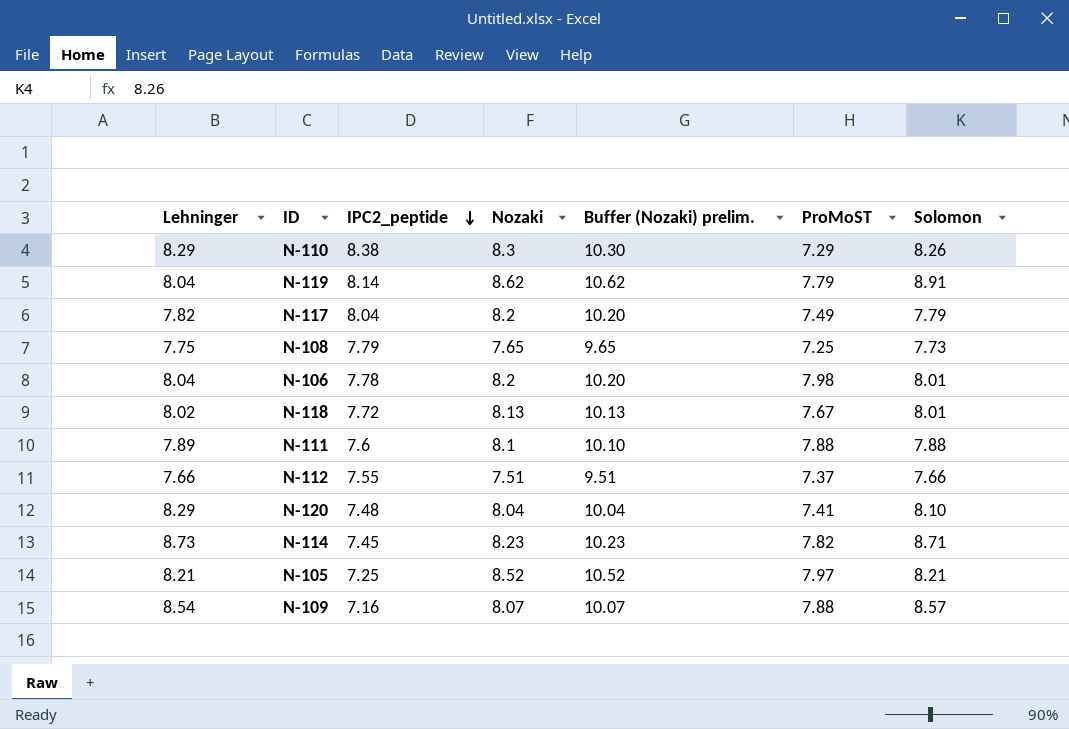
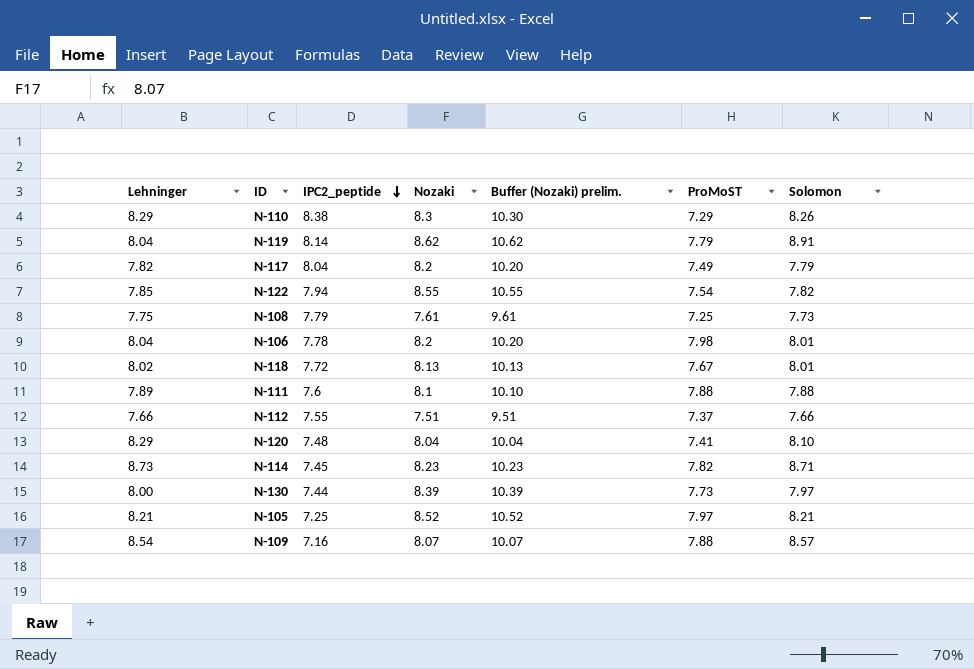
row N-122: none -> 7.85 | 7.94 | 8.55 | 10.55 | 7.54 | 7.82
N-108 | Nozaki: 7.65 -> 7.61
N-108 | Buffer (Nozaki) prelim.: 9.65 -> 9.61
row N-130: none -> 8.00 | 7.44 | 8.39 | 10.39 | 7.73 | 7.97

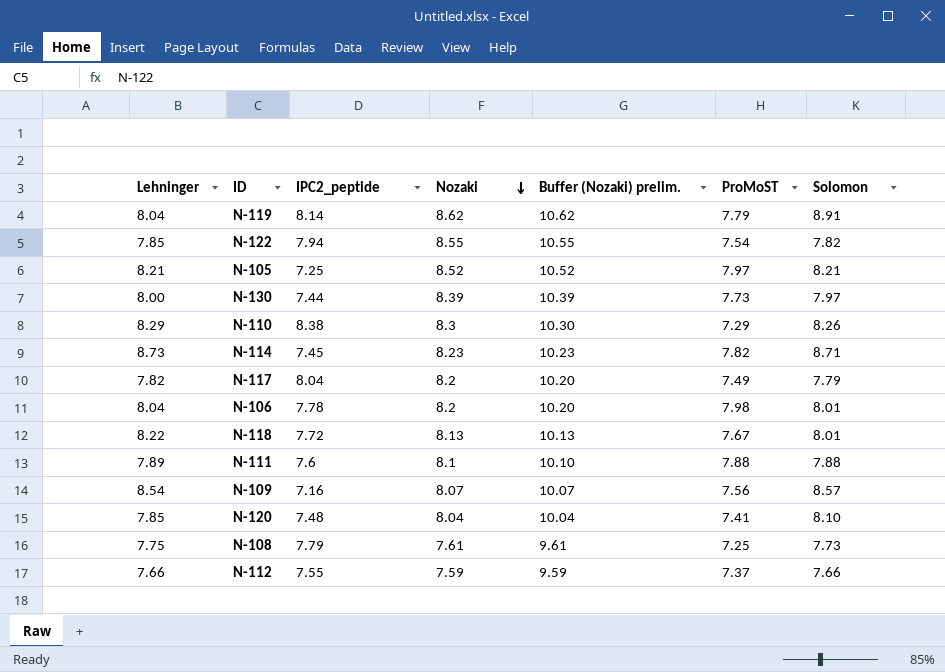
row order: IPC2_peptide descending -> Nozaki descending
N-118 | Lehninger: 8.02 -> 8.22
N-109 | ProMoST: 7.88 -> 7.56
N-120 | Lehninger: 8.29 -> 7.85
N-112 | Nozaki: 7.51 -> 7.59
N-112 | Buffer (Nozaki) prelim.: 9.51 -> 9.59

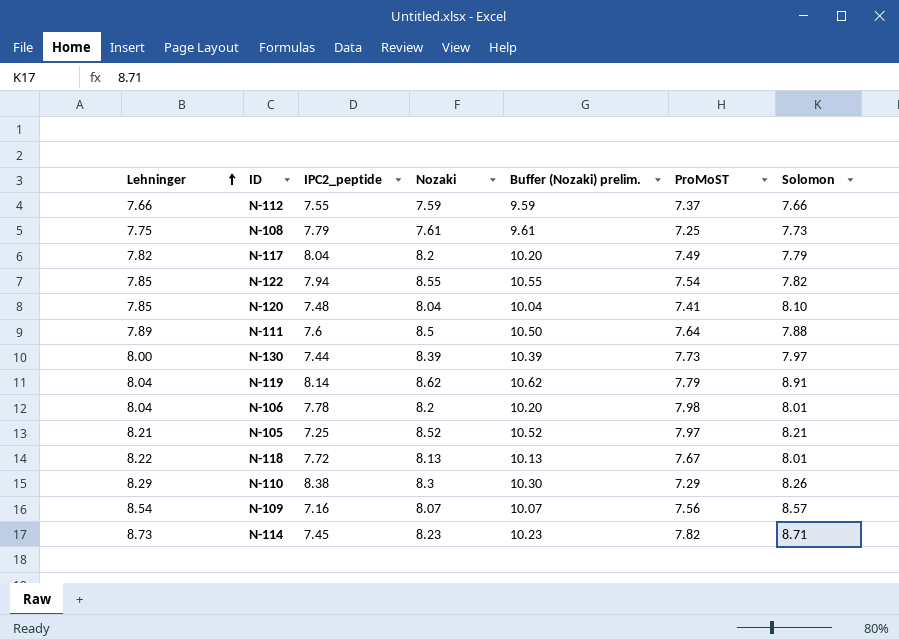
row order: Nozaki descending -> Lehninger ascending
N-111 | Nozaki: 8.1 -> 8.5
N-111 | Buffer (Nozaki) prelim.: 10.10 -> 10.50
N-111 | ProMoST: 7.88 -> 7.64

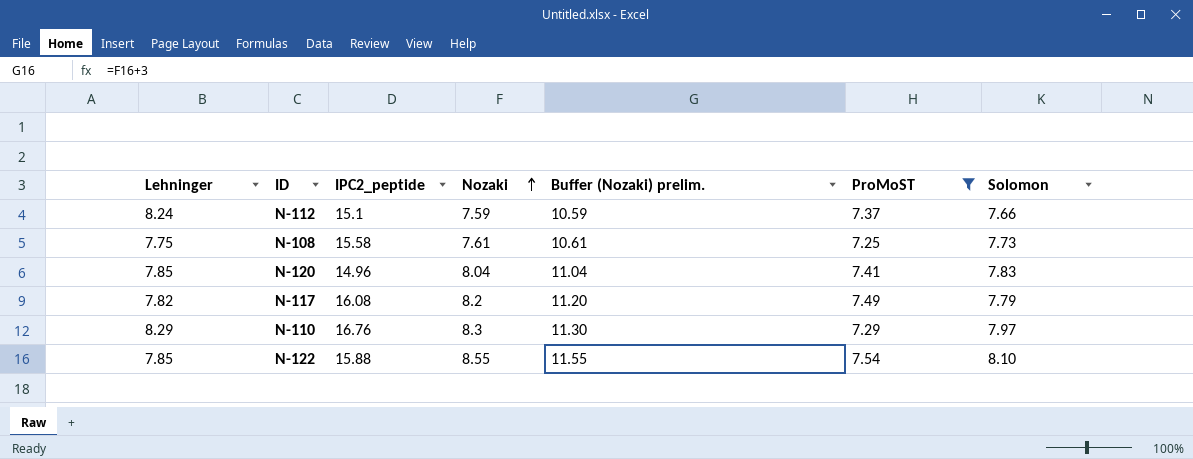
filter: none -> ProMoST <= 7.54
row order: Lehninger ascending -> Nozaki ascending
column Buffer (Nozaki) prelim. | formula: [Nozaki] + 2 -> [Nozaki] + 3
N-112 | Lehninger: 7.66 -> 8.24
N-112 | IPC2_peptide: 7.55 -> 15.1
N-108 | IPC2_peptide: 7.79 -> 15.58
N-120 | IPC2_peptide: 7.48 -> 14.96
N-120 | Solomon: 8.10 -> 7.83
N-117 | IPC2_peptide: 8.04 -> 16.08
N-110 | IPC2_peptide: 8.38 -> 16.76
N-110 | Solomon: 8.26 -> 7.97
N-122 | IPC2_peptide: 7.94 -> 15.88
N-122 | Solomon: 7.82 -> 8.10

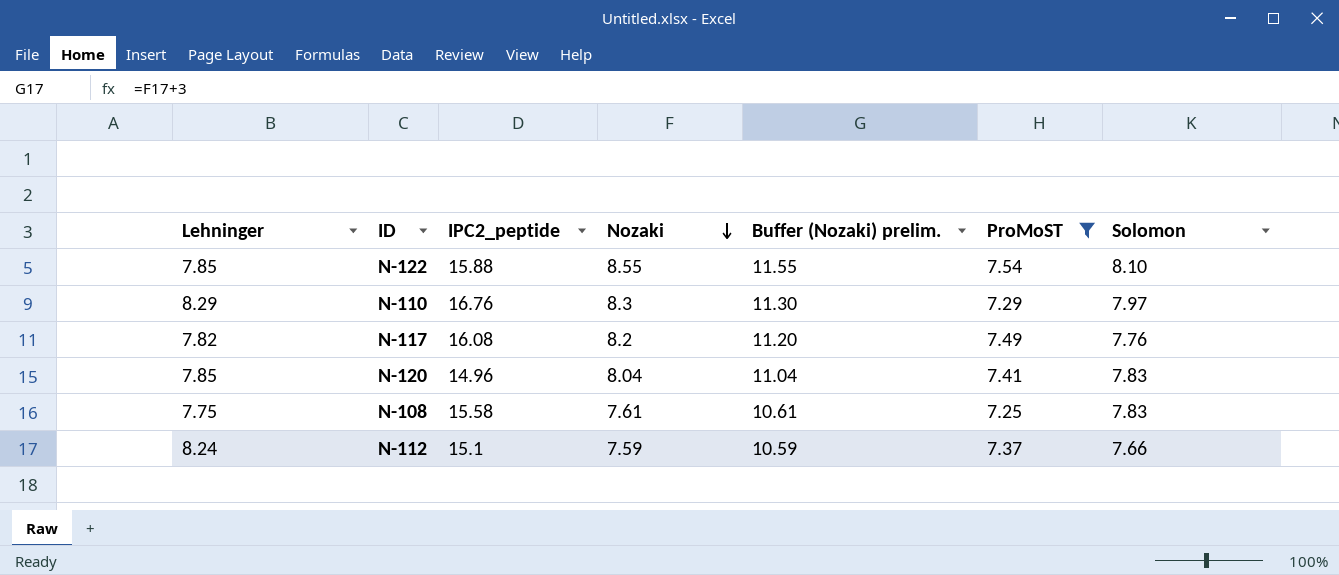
row order: Nozaki ascending -> Nozaki descending
N-117 | Solomon: 7.79 -> 7.76
N-108 | Solomon: 7.73 -> 7.83

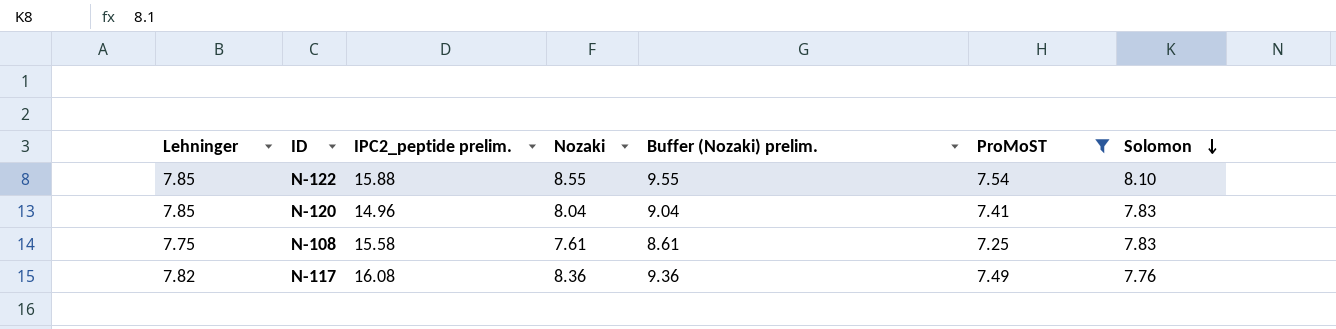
row order: Nozaki descending -> Solomon descending
column name: IPC2_peptide -> IPC2_peptide prelim.
column Buffer (Nozaki) prelim. | formula: [Nozaki] + 3 -> [Nozaki] + 1
row N-110: 8.29 | 16.76 | 8.3 | 11.30 | 7.29 | 7.97 -> none
row N-112: 8.24 | 15.1 | 7.59 | 10.59 | 7.37 | 7.66 -> none
N-117 | Nozaki: 8.2 -> 8.36

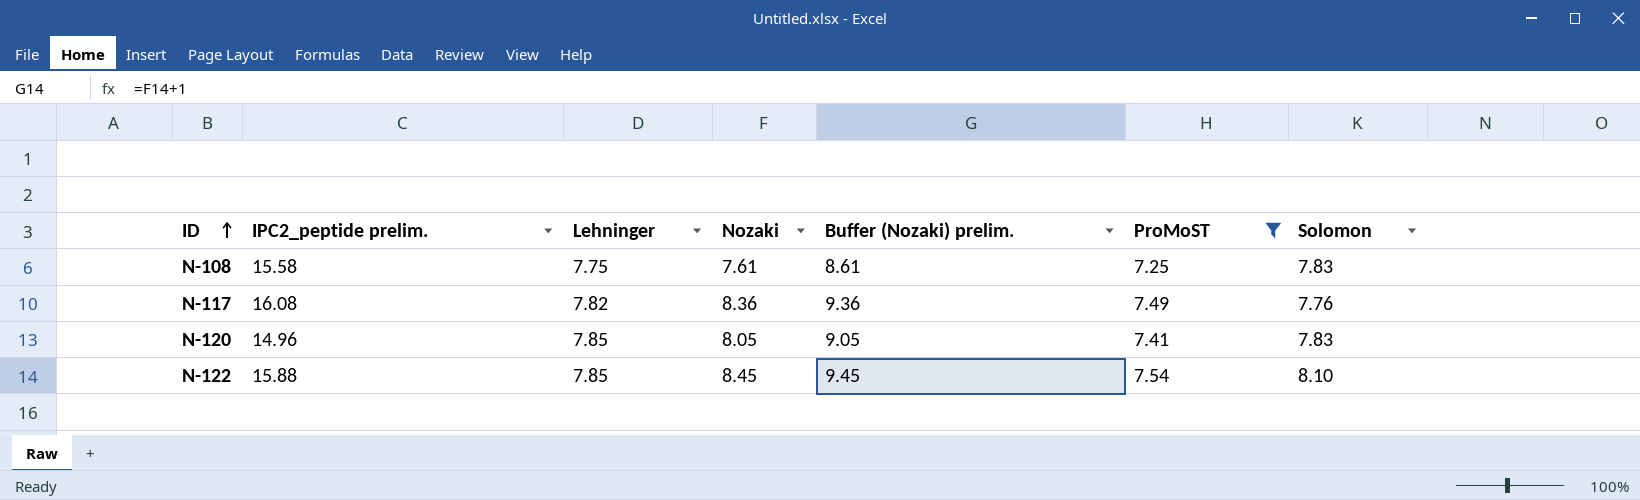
row order: Solomon descending -> ID ascending
column Lehninger | position: 1 -> 3
N-120 | Nozaki: 8.04 -> 8.05
N-120 | Buffer (Nozaki) prelim.: 9.04 -> 9.05
N-122 | Nozaki: 8.55 -> 8.45
N-122 | Buffer (Nozaki) prelim.: 9.55 -> 9.45

